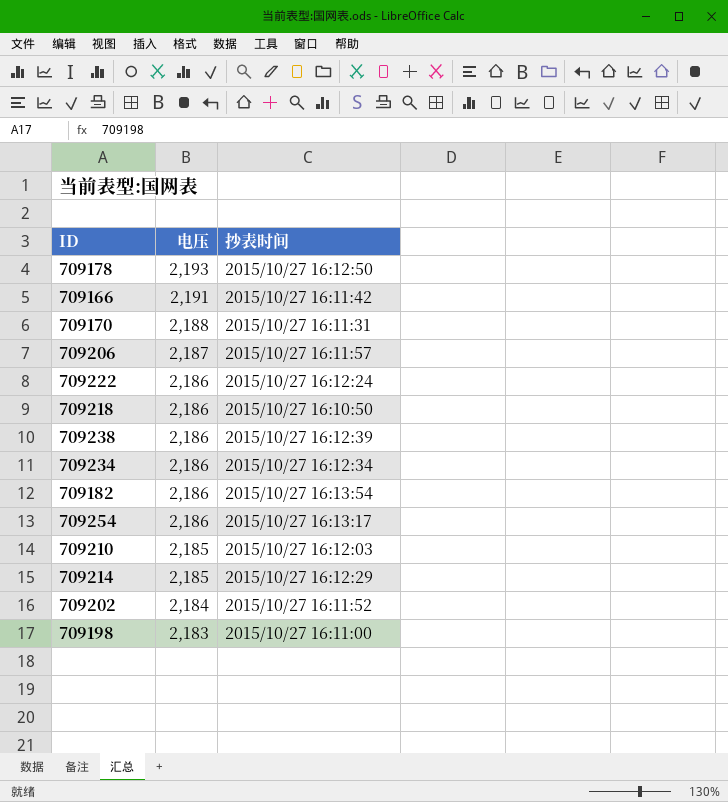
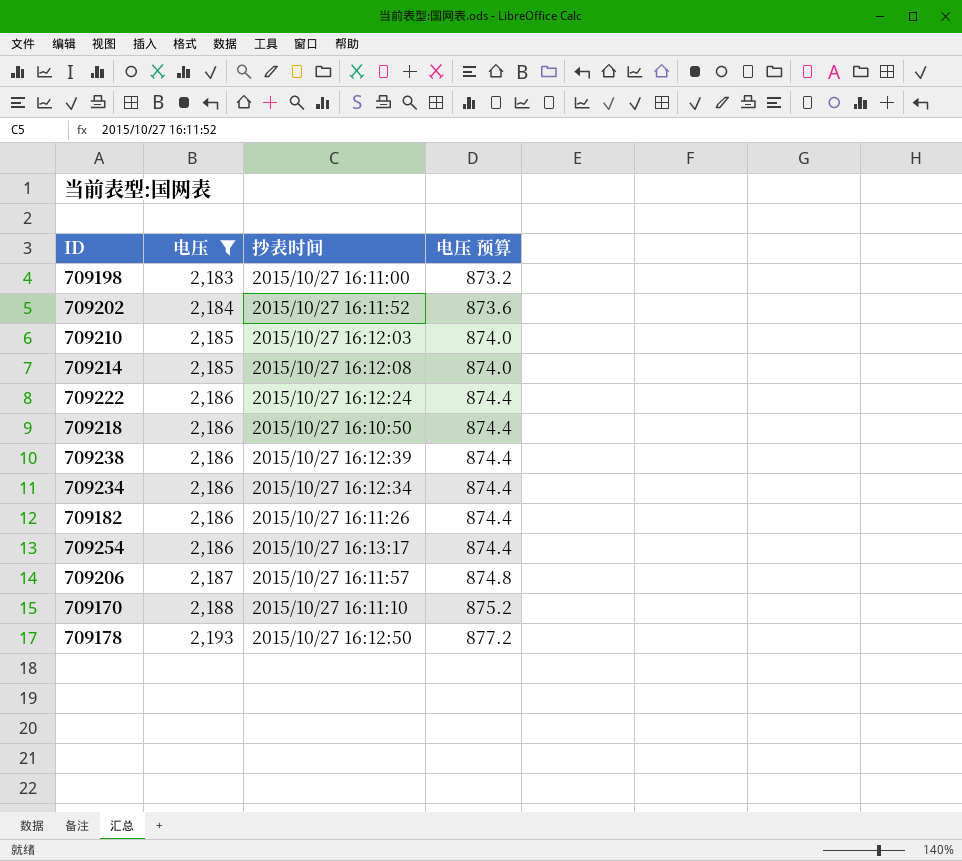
filter: none -> 电压 != 2,191
row order: 电压 descending -> 电压 ascending
column 电压 预算 | formula: none -> [电压] * 0.4
709214 | 抄表时间: 2015/10/27 16:12:29 -> 2015/10/27 16:12:08
709182 | 抄表时间: 2015/10/27 16:13:54 -> 2015/10/27 16:11:26
709170 | 抄表时间: 2015/10/27 16:11:31 -> 2015/10/27 16:11:10

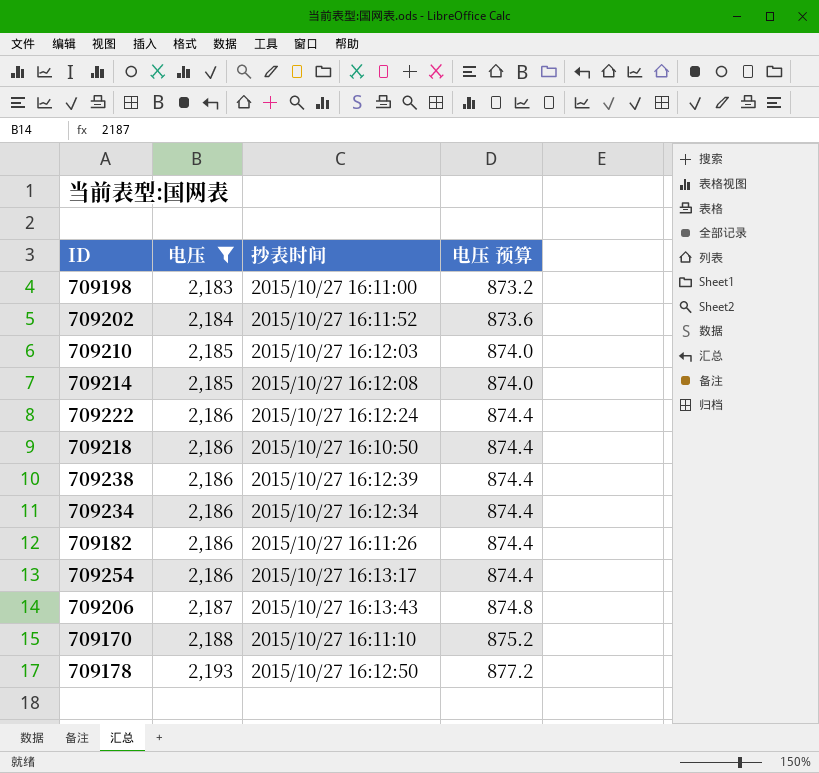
709206 | 抄表时间: 2015/10/27 16:11:57 -> 2015/10/27 16:13:43

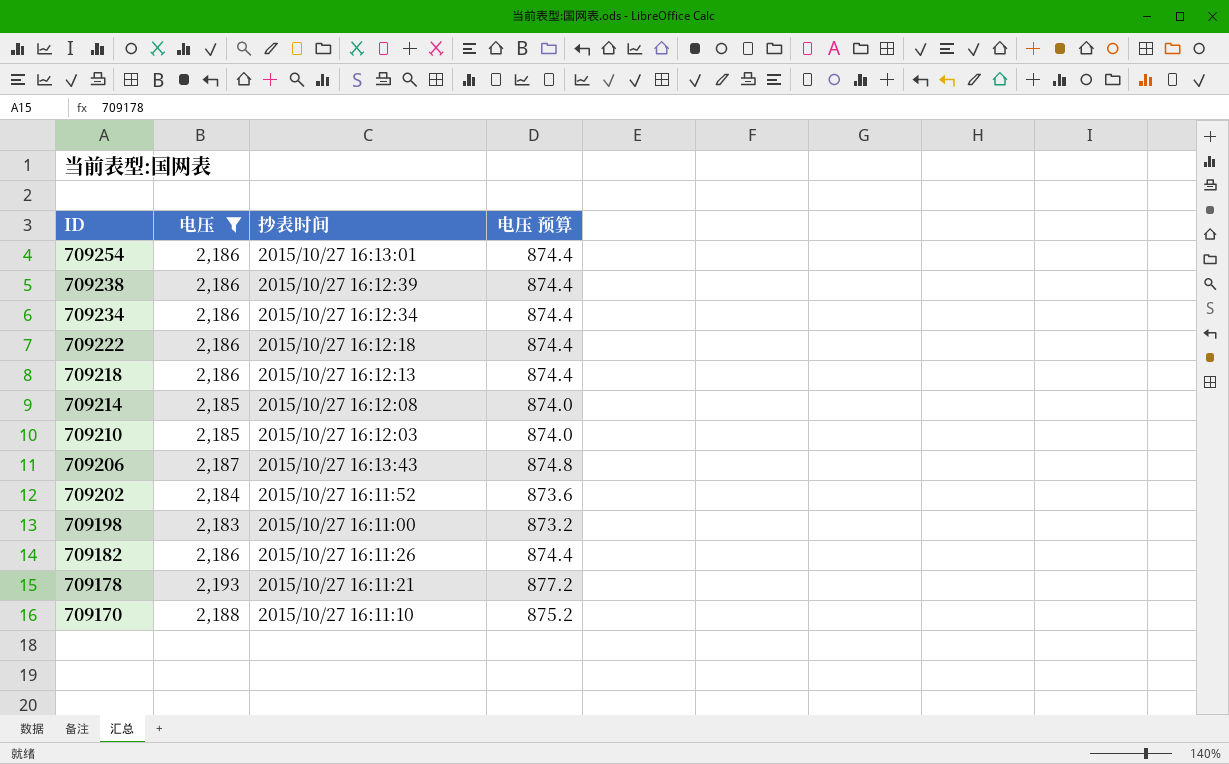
row order: 电压 ascending -> ID descending
709254 | 抄表时间: 2015/10/27 16:13:17 -> 2015/10/27 16:13:01
709222 | 抄表时间: 2015/10/27 16:12:24 -> 2015/10/27 16:12:18
709218 | 抄表时间: 2015/10/27 16:10:50 -> 2015/10/27 16:12:13
709178 | 抄表时间: 2015/10/27 16:12:50 -> 2015/10/27 16:11:21

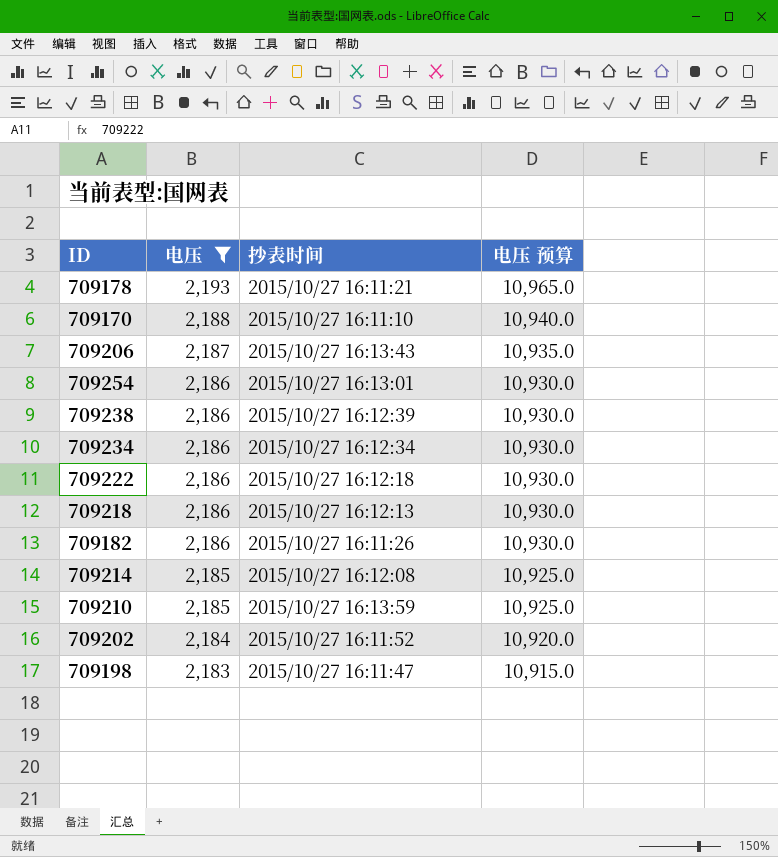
row order: ID descending -> 电压 descending
column 电压 预算 | formula: [电压] * 0.4 -> [电压] * 5
709210 | 抄表时间: 2015/10/27 16:12:03 -> 2015/10/27 16:13:59
709198 | 抄表时间: 2015/10/27 16:11:00 -> 2015/10/27 16:11:47

